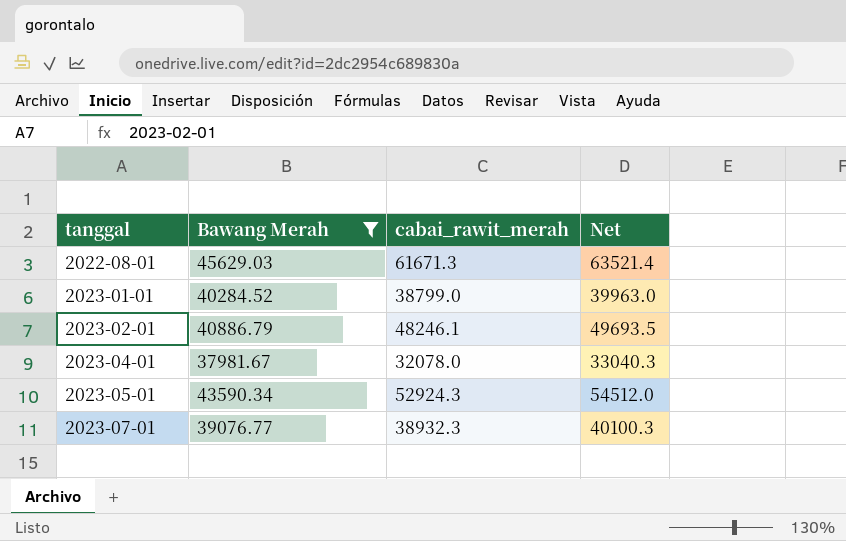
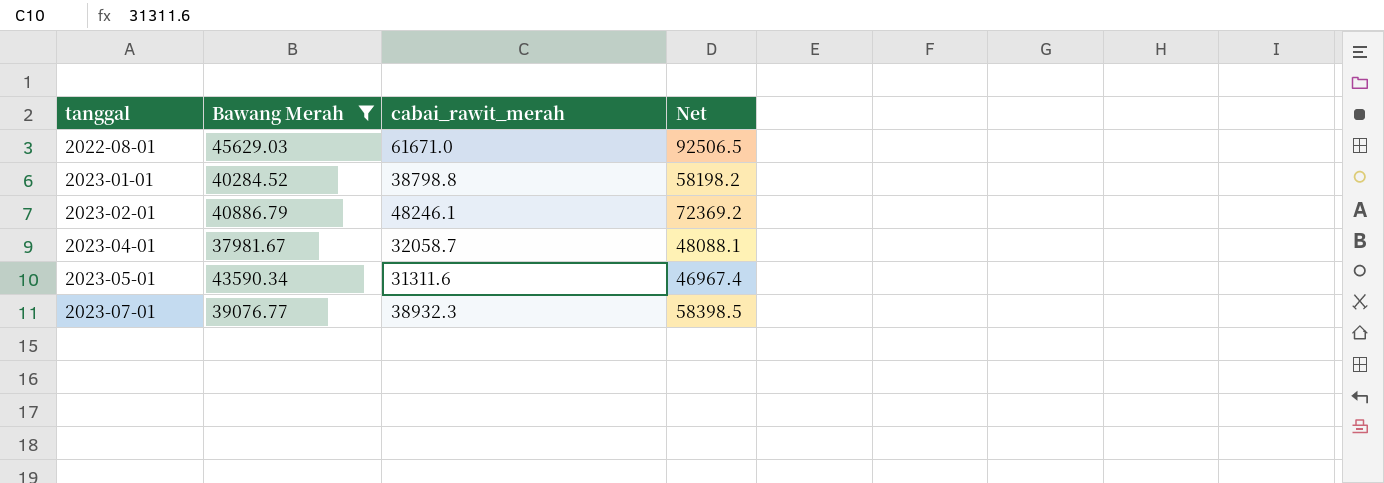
column Net | formula: [cabai_rawit_merah] * 1.03 -> [cabai_rawit_merah] * 1.5
2022-08-01 | cabai_rawit_merah: 61671.3 -> 61671.0
2023-01-01 | cabai_rawit_merah: 38799.0 -> 38798.8
2023-04-01 | cabai_rawit_merah: 32078.0 -> 32058.7
2023-05-01 | cabai_rawit_merah: 52924.3 -> 31311.6

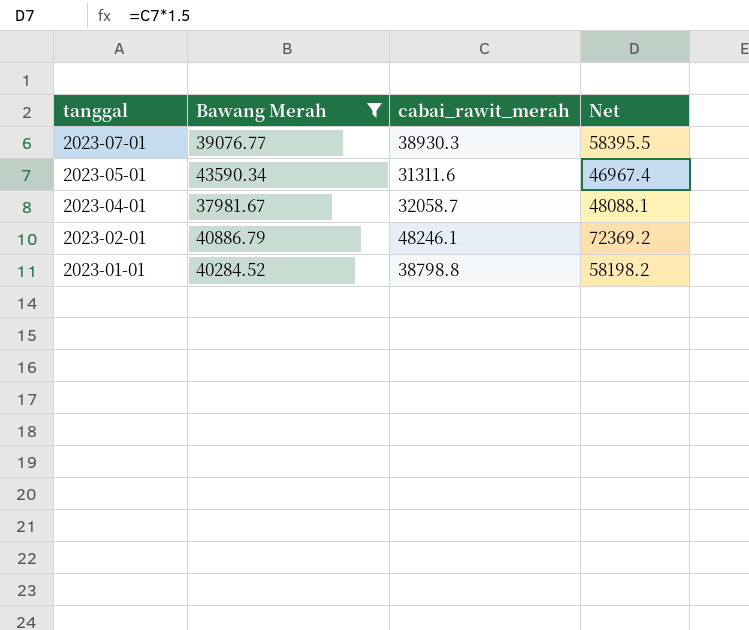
row order: tanggal ascending -> tanggal descending
row 2022-08-01: 45629.03 | 61671.0 | 92506.5 -> none
2023-07-01 | cabai_rawit_merah: 38932.3 -> 38930.3
2023-07-01 | Net: 58398.5 -> 58395.5

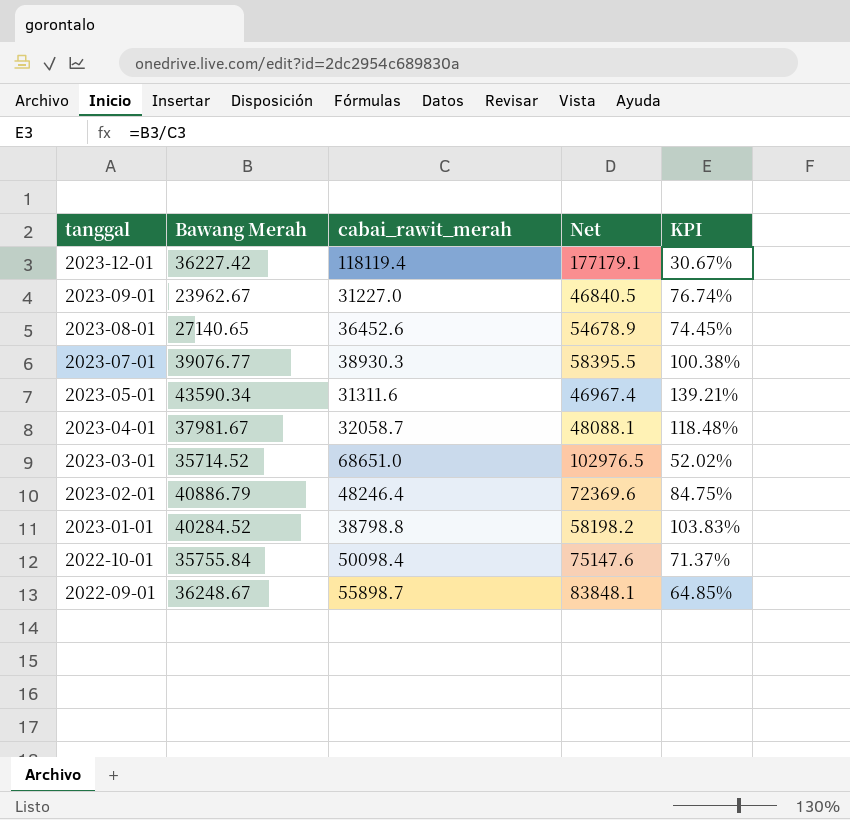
filter: Bawang Merah >= 37981.67 -> none
column KPI | formula: none -> [Bawang Merah] / [cabai_rawit_merah]
2023-02-01 | cabai_rawit_merah: 48246.1 -> 48246.4
2023-02-01 | Net: 72369.2 -> 72369.6

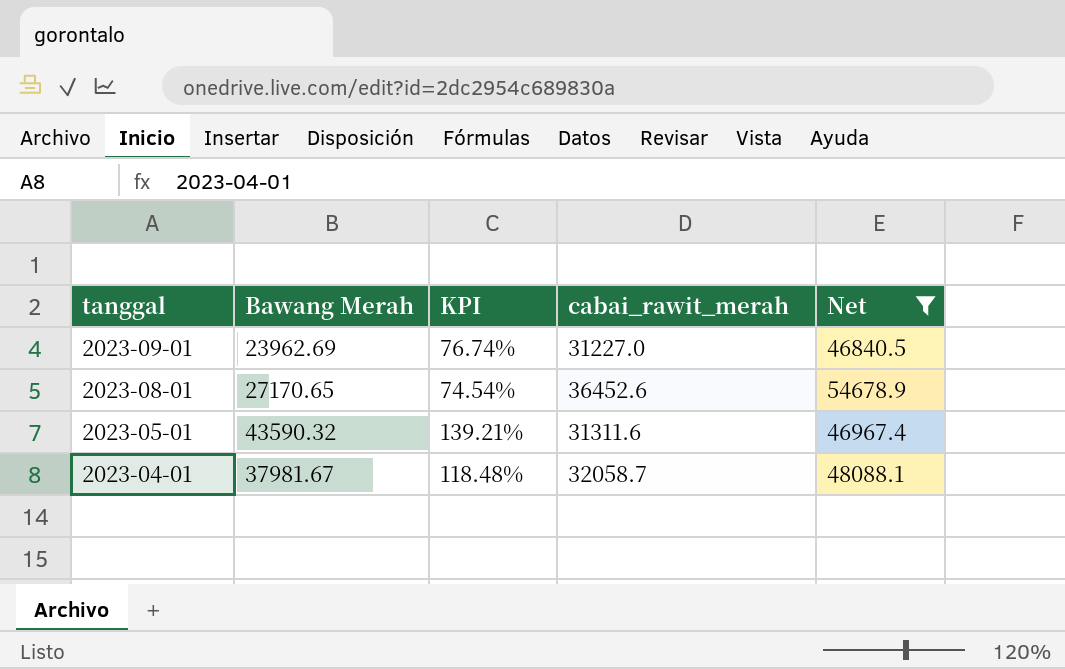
filter: none -> Net <= 54678.9
column KPI | position: 5 -> 3
2023-09-01 | Bawang Merah: 23962.67 -> 23962.69
2023-08-01 | Bawang Merah: 27140.65 -> 27170.65
2023-08-01 | KPI: 74.45% -> 74.54%
2023-05-01 | Bawang Merah: 43590.34 -> 43590.32

